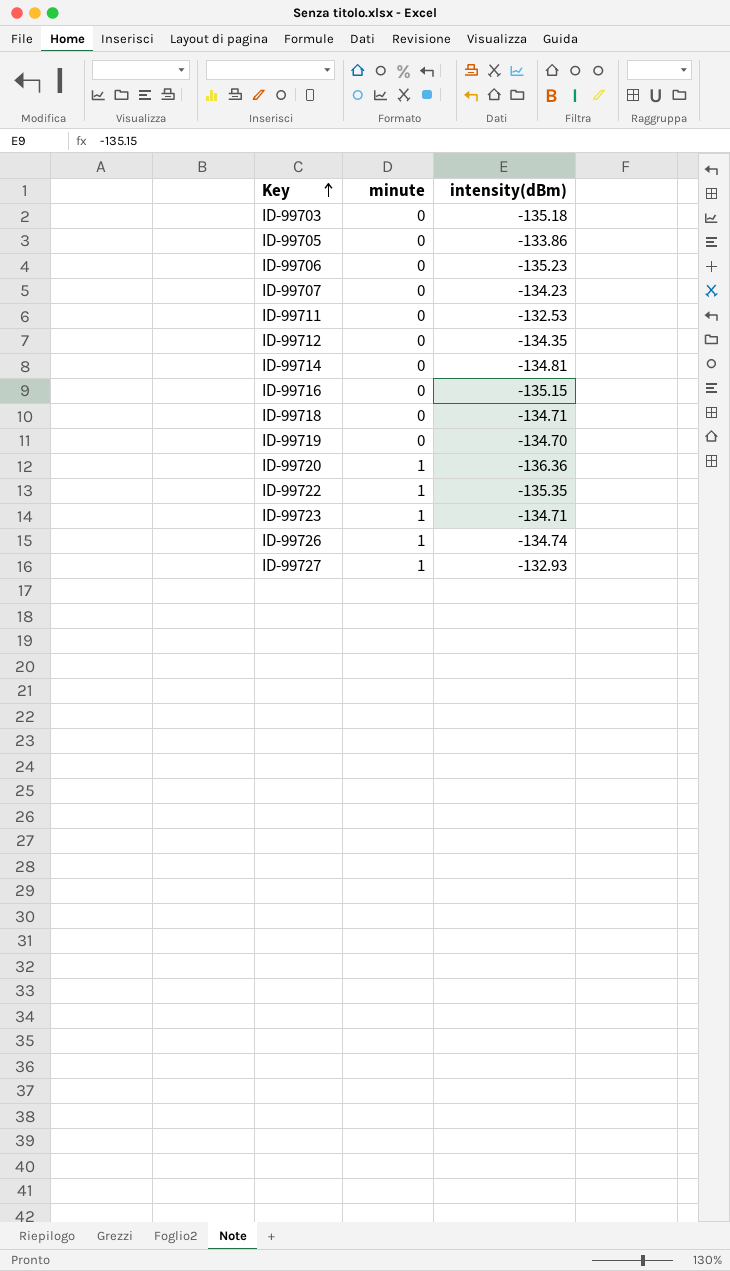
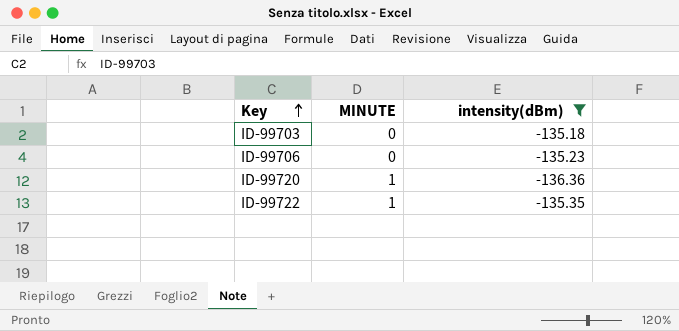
filter: none -> intensity(dBm) <= -135.18
column name: minute -> MINUTE

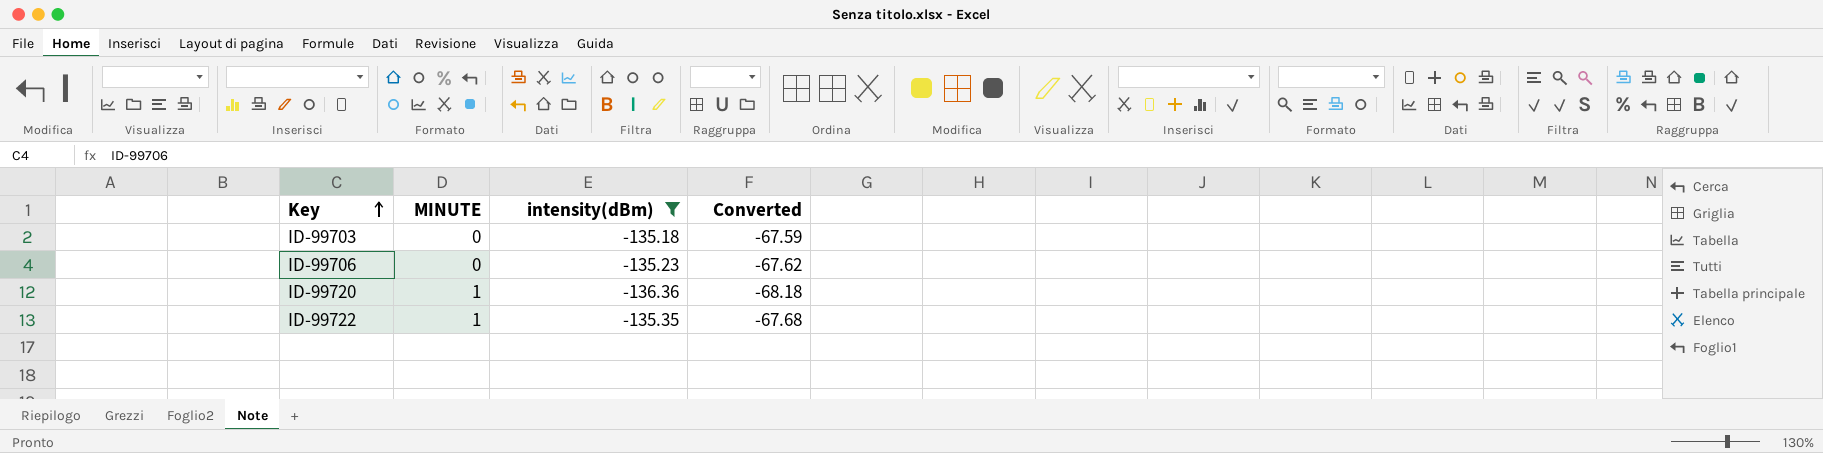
column Converted | formula: none -> [intensity(dBm)] * 0.5

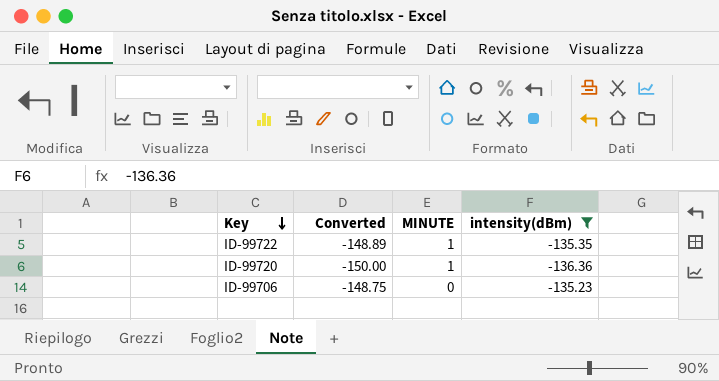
row order: Key ascending -> Key descending
column Converted | formula: [intensity(dBm)] * 0.5 -> [intensity(dBm)] * 1.1
column Converted | position: 4 -> 2
row ID-99703: 0 | -135.18 | -67.59 -> none

